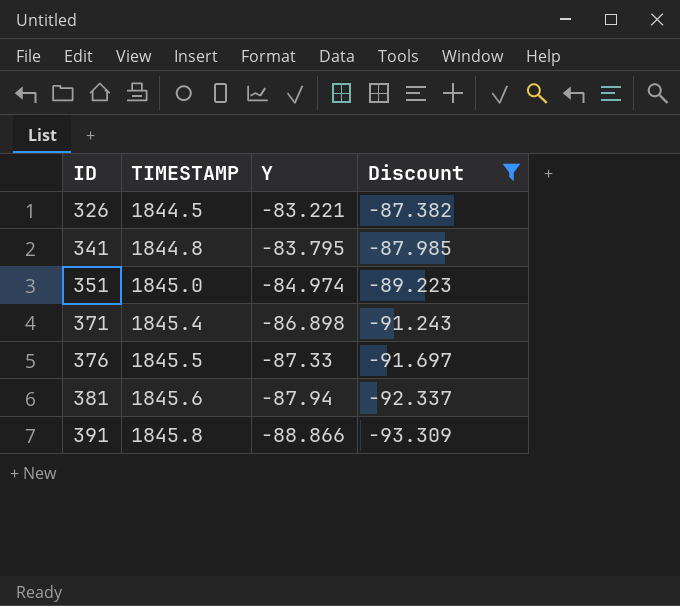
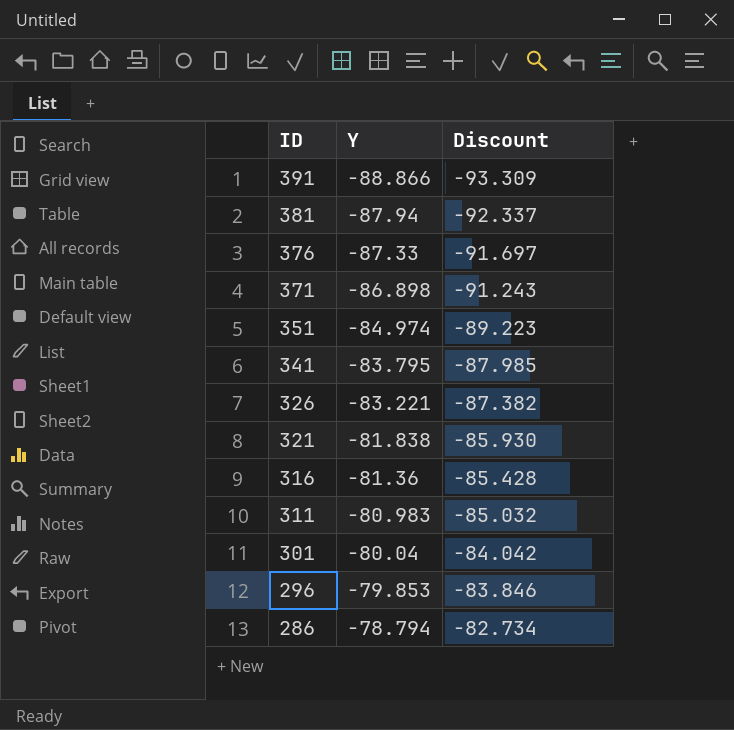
filter: Discount <= -87.382 -> none
row order: ID ascending -> ID descending
column TIMESTAMP | position: 2 -> none

